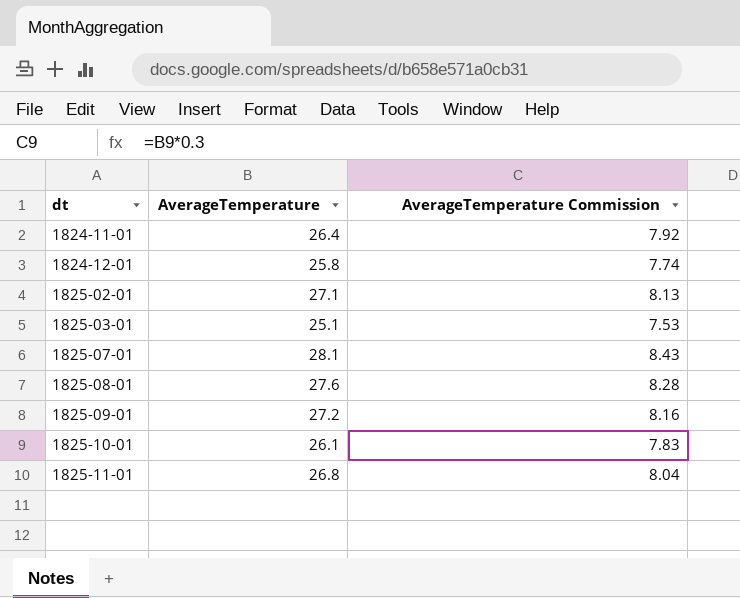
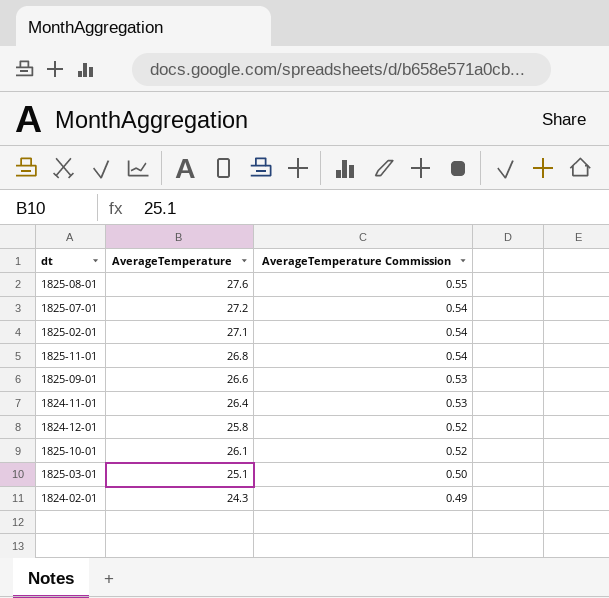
row order: dt ascending -> AverageTemperature Commission descending
column AverageTemperature Commission | formula: [AverageTemperature] * 0.3 -> [AverageTemperature] * 0.02
1825-07-01 | AverageTemperature: 28.1 -> 27.2
1825-09-01 | AverageTemperature: 27.2 -> 26.6
row 1824-02-01: none -> 24.3 | 0.49

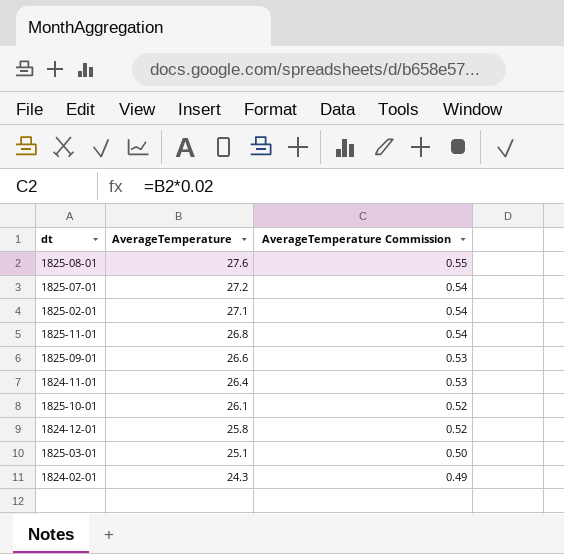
row order: AverageTemperature Commission descending -> AverageTemperature descending

